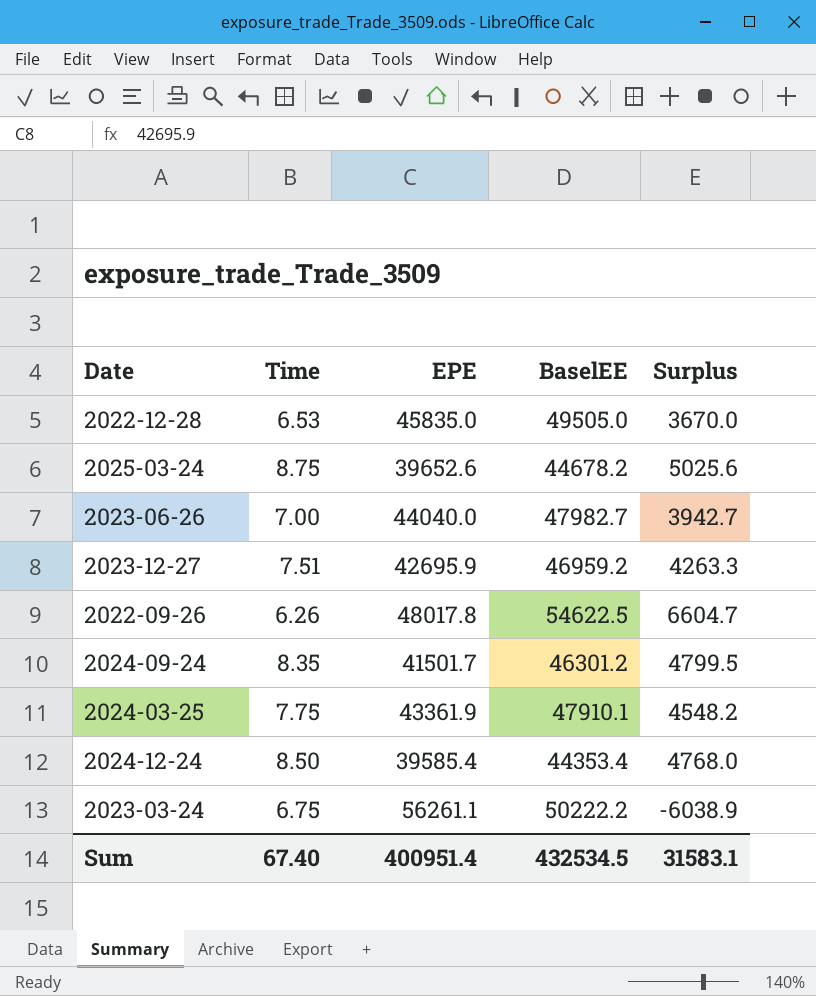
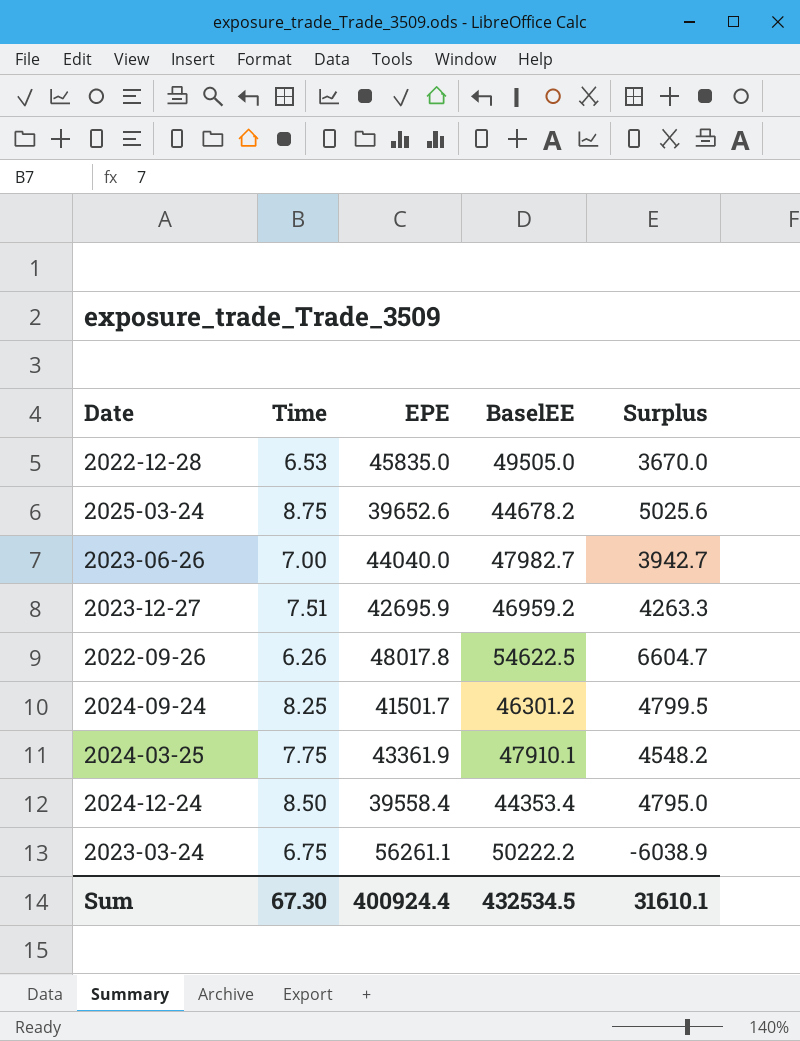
2024-09-24 | Time: 8.35 -> 8.25
2024-12-24 | EPE: 39585.4 -> 39558.4
2024-12-24 | Surplus: 4768.0 -> 4795.0
Sum | Time: 67.40 -> 67.30
Sum | EPE: 400951.4 -> 400924.4
Sum | Surplus: 31583.1 -> 31610.1

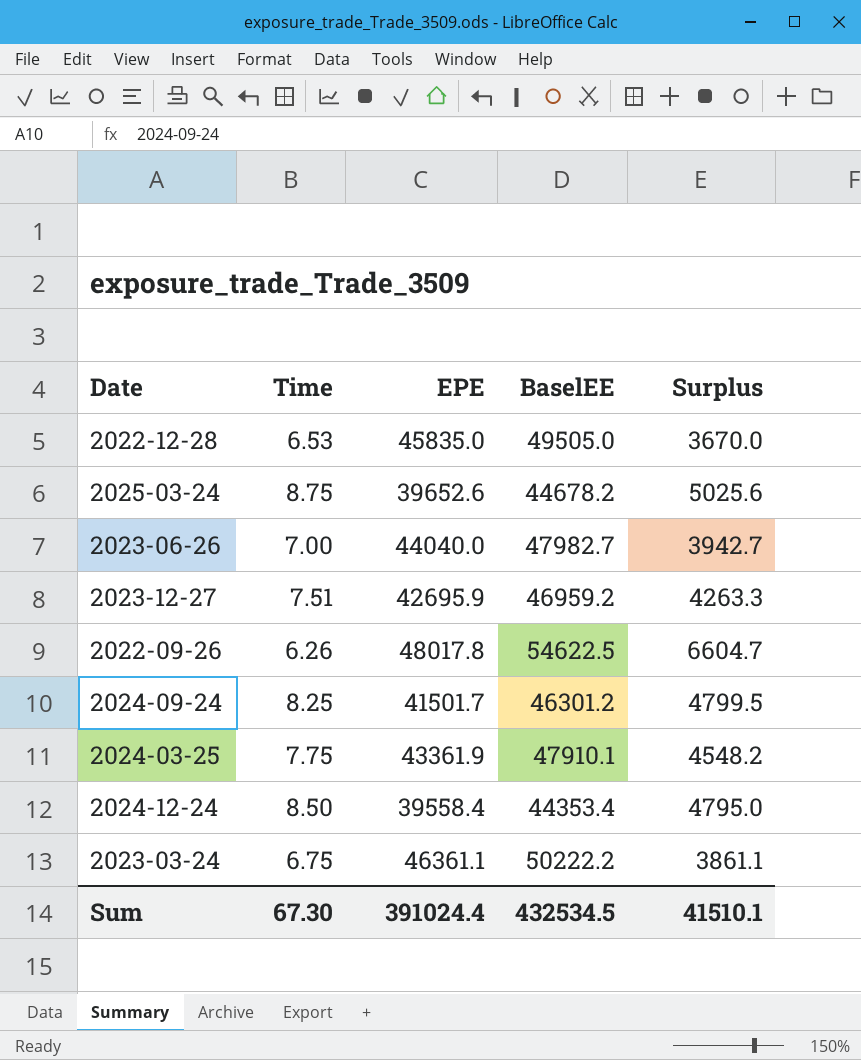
2023-03-24 | EPE: 56261.1 -> 46361.1
2023-03-24 | Surplus: -6038.9 -> 3861.1
Sum | EPE: 400924.4 -> 391024.4
Sum | Surplus: 31610.1 -> 41510.1

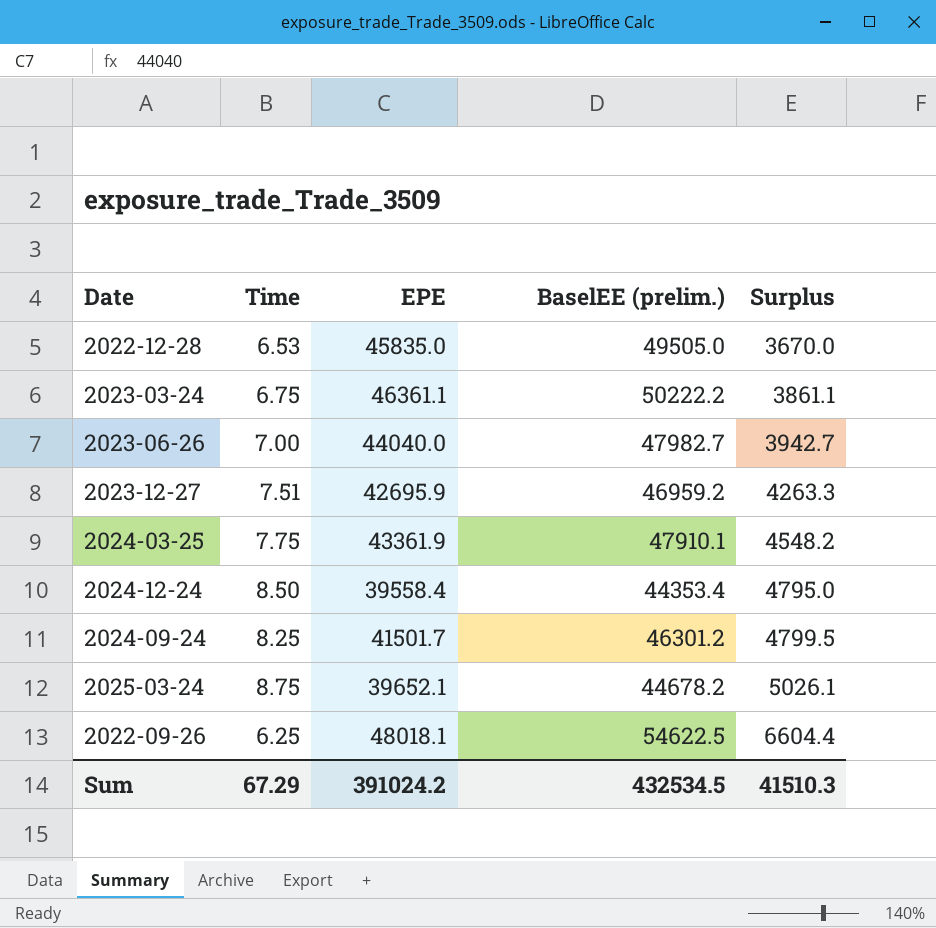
row order: none -> Surplus ascending
column name: BaselEE -> BaselEE (prelim.)
2025-03-24 | EPE: 39652.6 -> 39652.1
2025-03-24 | Surplus: 5025.6 -> 5026.1
2022-09-26 | Time: 6.26 -> 6.25
2022-09-26 | EPE: 48017.8 -> 48018.1
2022-09-26 | Surplus: 6604.7 -> 6604.4
Sum | Time: 67.30 -> 67.29
Sum | EPE: 391024.4 -> 391024.2
Sum | Surplus: 41510.1 -> 41510.3

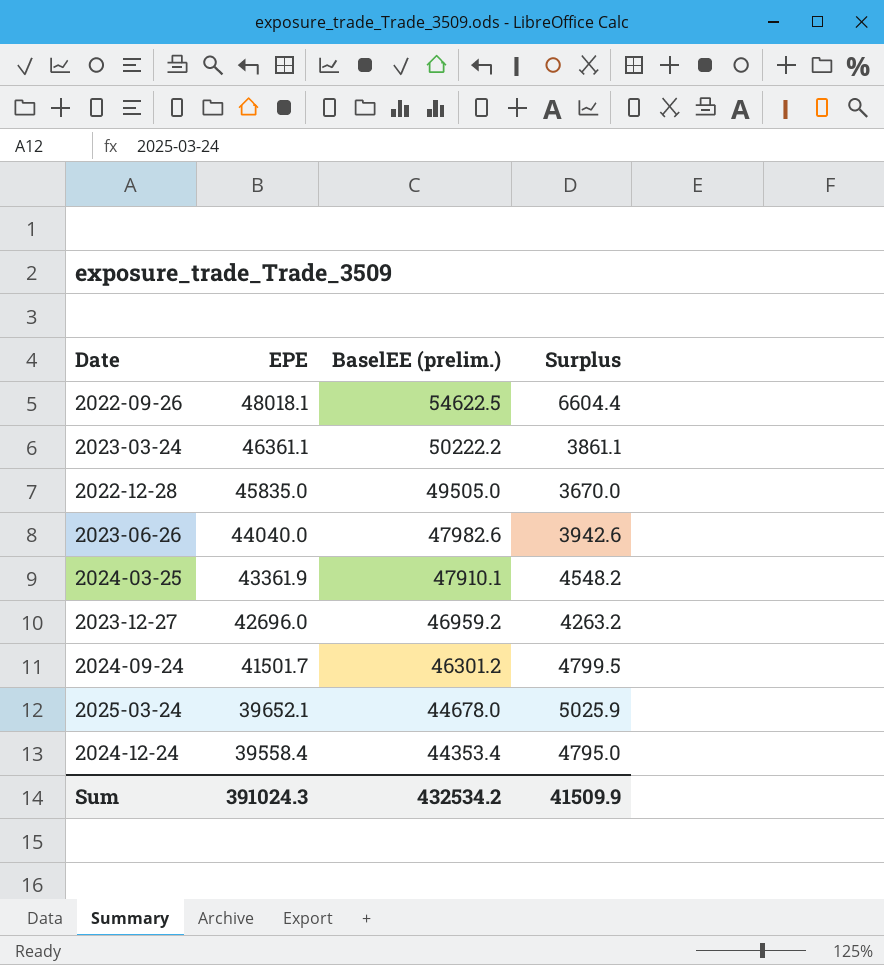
row order: Surplus ascending -> EPE descending
column Time | position: 2 -> none
2023-06-26 | BaselEE (prelim.): 47982.7 -> 47982.6
2023-06-26 | Surplus: 3942.7 -> 3942.6
2023-12-27 | EPE: 42695.9 -> 42696.0
2023-12-27 | Surplus: 4263.3 -> 4263.2
2025-03-24 | BaselEE (prelim.): 44678.2 -> 44678.0
2025-03-24 | Surplus: 5026.1 -> 5025.9
Sum | EPE: 391024.2 -> 391024.3
Sum | BaselEE (prelim.): 432534.5 -> 432534.2
Sum | Surplus: 41510.3 -> 41509.9

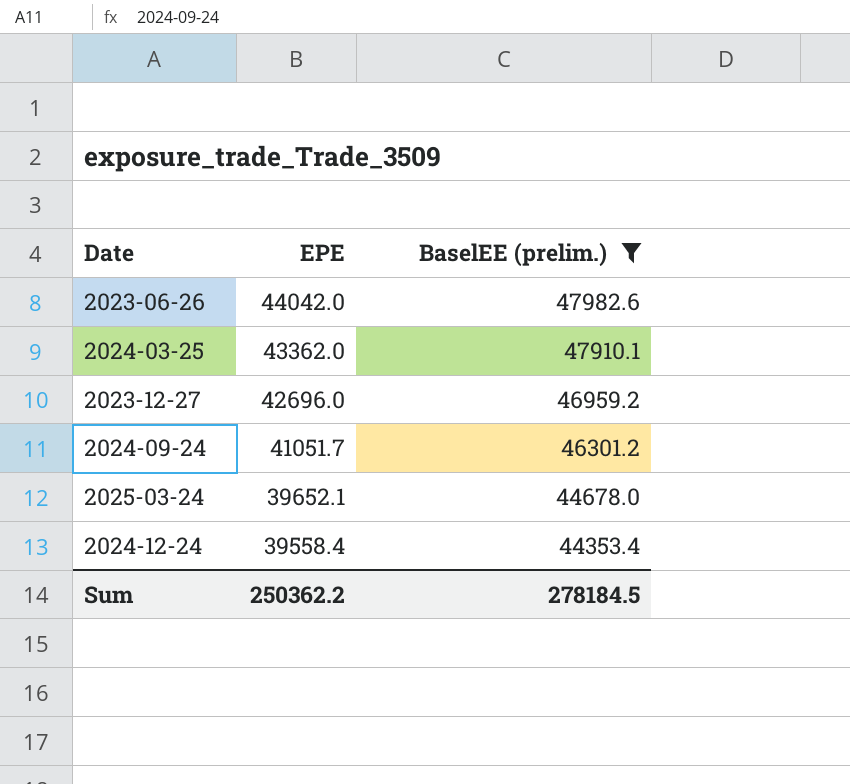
filter: none -> BaselEE (prelim.) <= 47982.6
column Surplus | formula: [BaselEE (prelim.)] - [EPE] -> none
2023-06-26 | EPE: 44040.0 -> 44042.0
2024-03-25 | EPE: 43361.9 -> 43362.0
2024-09-24 | EPE: 41501.7 -> 41051.7
Sum | EPE: 391024.3 -> 250362.2
Sum | BaselEE (prelim.): 432534.2 -> 278184.5

